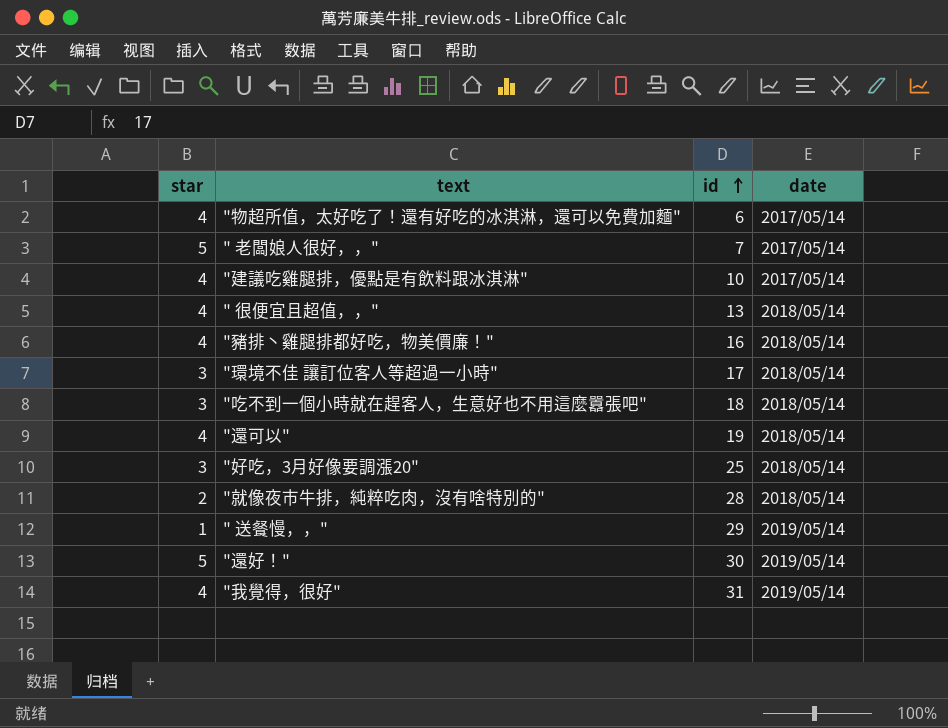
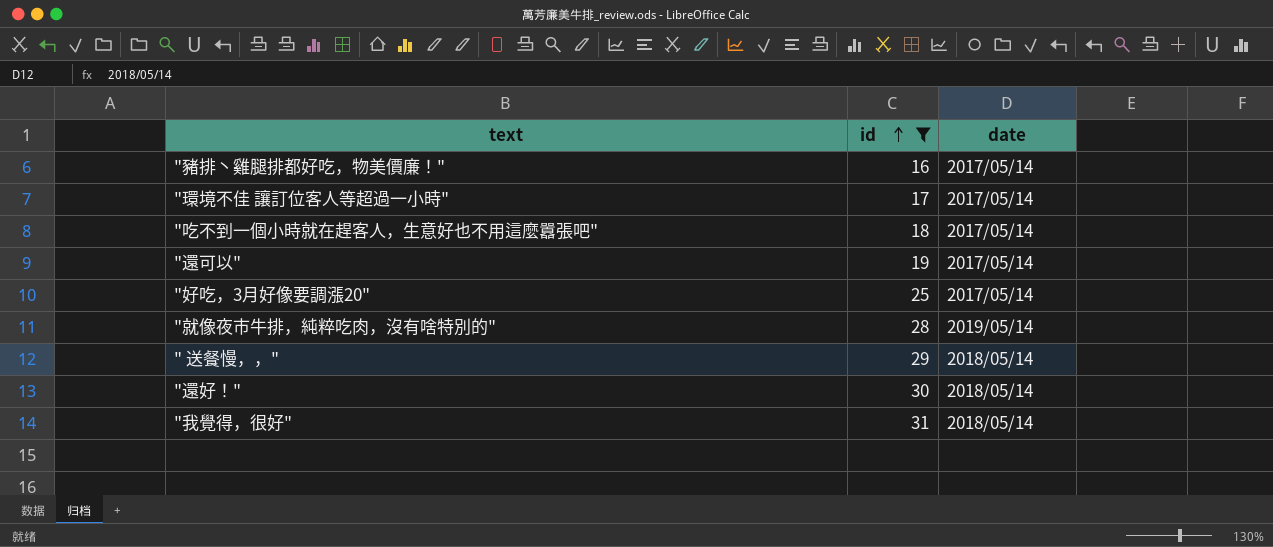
filter: none -> id >= 16
column star | position: 1 -> none
"豬排丶雞腿排都好吃，物美價廉！" | date: 2018/05/14 -> 2017/05/14
"環境不佳 讓訂位客人等超過一小時" | date: 2018/05/14 -> 2017/05/14
"吃不到一個小時就在趕客人，生意好也不用這麼囂張吧" | date: 2018/05/14 -> 2017/05/14
"還可以" | date: 2018/05/14 -> 2017/05/14
"好吃，3月好像要調漲20" | date: 2018/05/14 -> 2017/05/14
"就像夜市牛排，純粹吃肉，沒有啥特別的" | date: 2018/05/14 -> 2019/05/14
" 送餐慢，，" | date: 2019/05/14 -> 2018/05/14
"還好！" | date: 2019/05/14 -> 2018/05/14
"我覺得，很好" | date: 2019/05/14 -> 2018/05/14

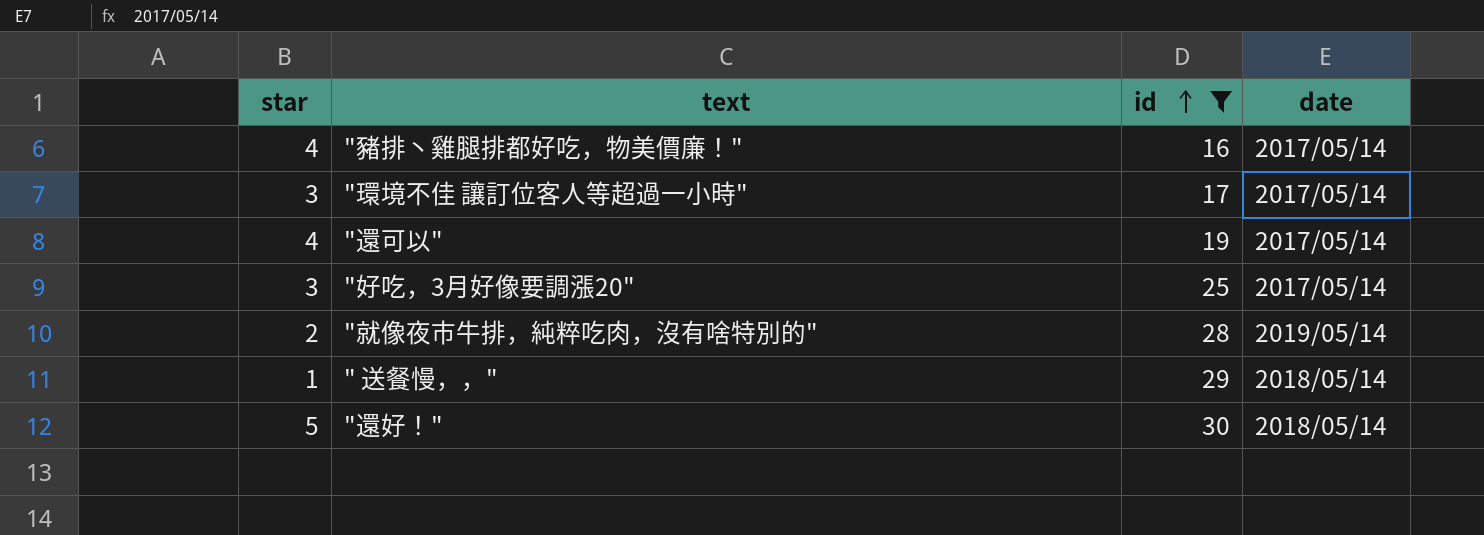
column star | position: none -> 1
row "吃不到一個小時就在趕客人，生意好也不用這麼囂張吧": 18 | 2017/05/14 -> none
row "我覺得，很好": 31 | 2018/05/14 -> none

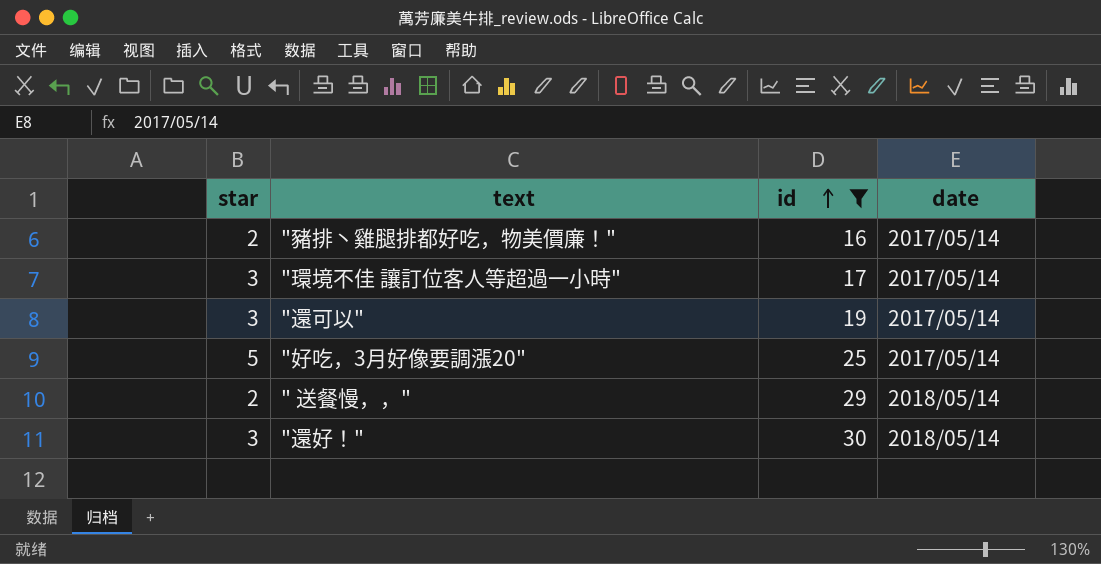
row "就像夜市牛排，純粹吃肉，沒有啥特別的": 2 | 28 | 2019/05/14 -> none
"豬排丶雞腿排都好吃，物美價廉！" | star: 4 -> 2
"還可以" | star: 4 -> 3
"好吃，3月好像要調漲20" | star: 3 -> 5
" 送餐慢，，" | star: 1 -> 2
"還好！" | star: 5 -> 3

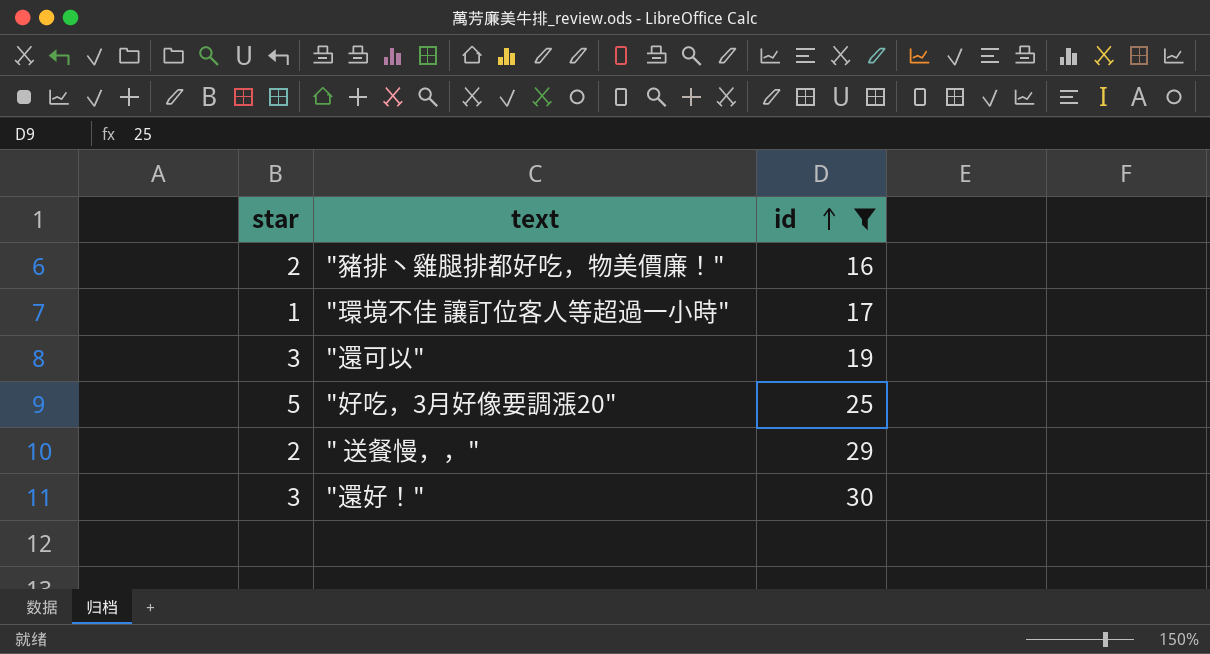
column date | position: 4 -> none
"環境不佳 讓訂位客人等超過一小時" | star: 3 -> 1

